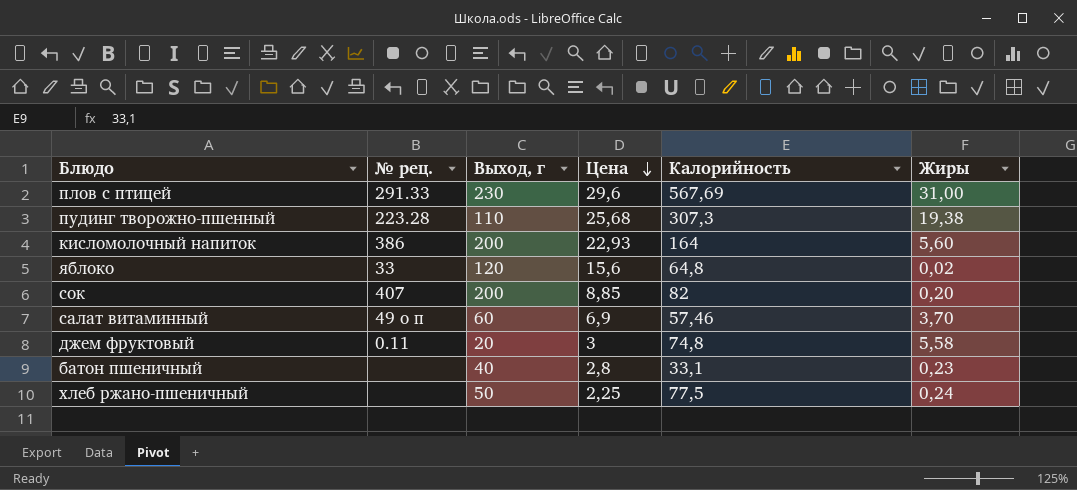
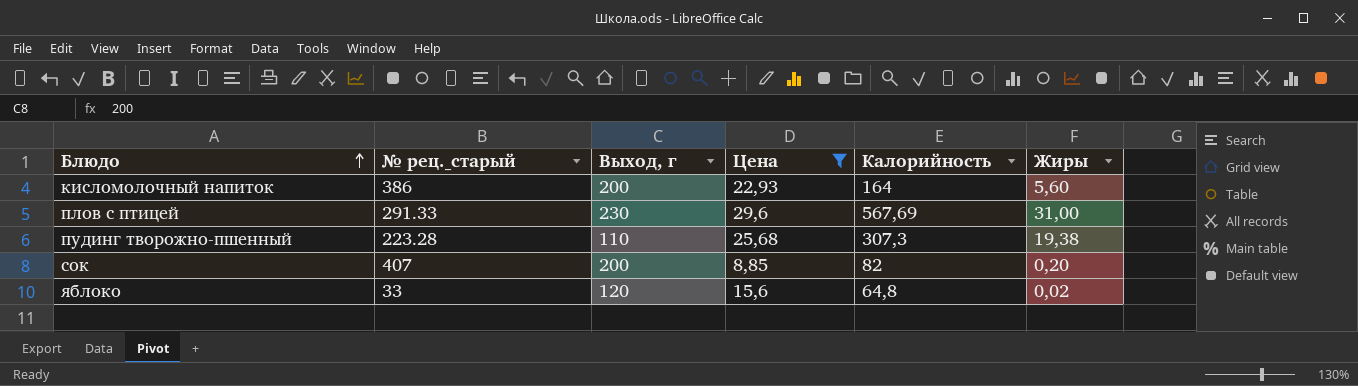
filter: none -> Цена >= 8,85
row order: Цена descending -> Блюдо ascending
column name: № рец. -> № рец._старый

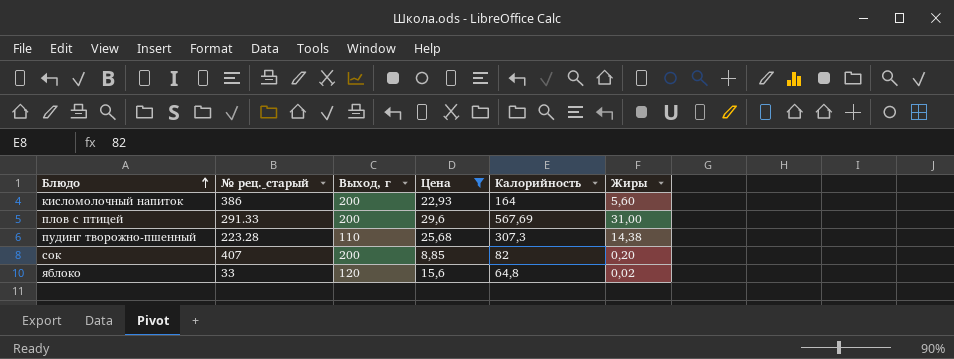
плов с птицей | Выход, г: 230 -> 200
пудинг творожно-пшенный | Жиры: 19,38 -> 14,38

